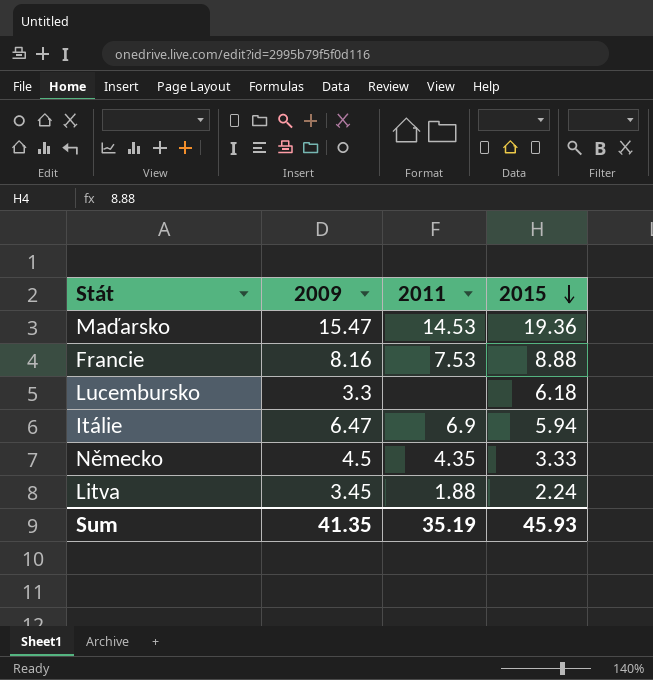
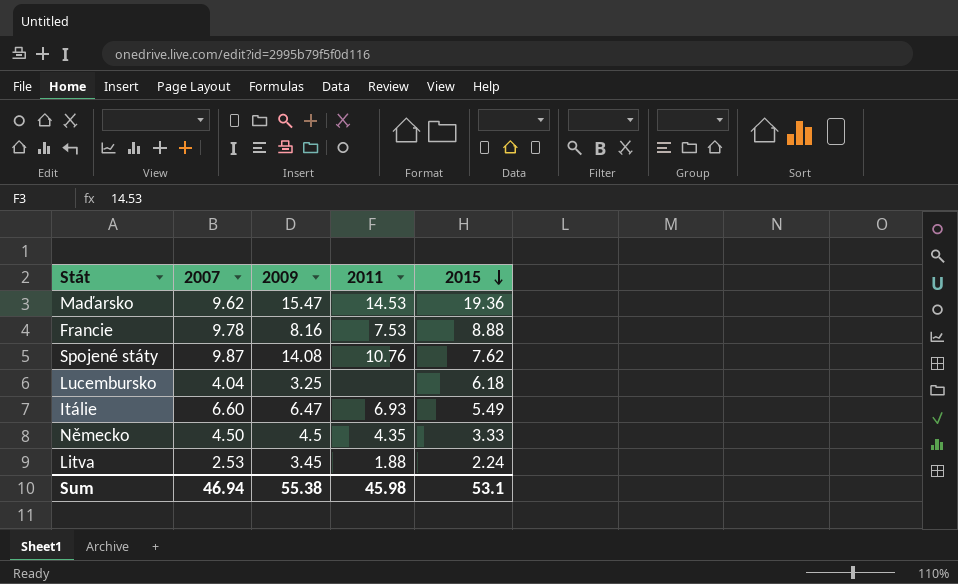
column 2007 | position: none -> 2
row Spojené státy: none -> 9.87 | 14.08 | 10.76 | 7.62
Lucembursko | 2009: 3.3 -> 3.25
Itálie | 2011: 6.9 -> 6.93
Itálie | 2015: 5.94 -> 5.49
Sum | 2009: 41.35 -> 55.38
Sum | 2011: 35.19 -> 45.98
Sum | 2015: 45.93 -> 53.1

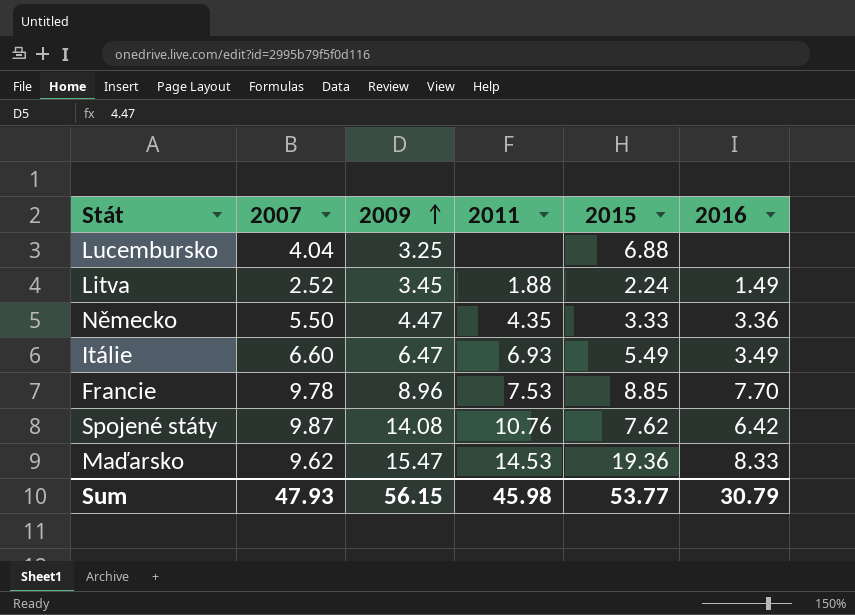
row order: 2015 descending -> 2009 ascending
column 2016 | position: none -> 6
Lucembursko | 2015: 6.18 -> 6.88
Litva | 2007: 2.53 -> 2.52
Německo | 2007: 4.50 -> 5.50
Německo | 2009: 4.5 -> 4.47
Francie | 2009: 8.16 -> 8.96
Francie | 2015: 8.88 -> 8.85
Sum | 2007: 46.94 -> 47.93
Sum | 2009: 55.38 -> 56.15
Sum | 2015: 53.1 -> 53.77

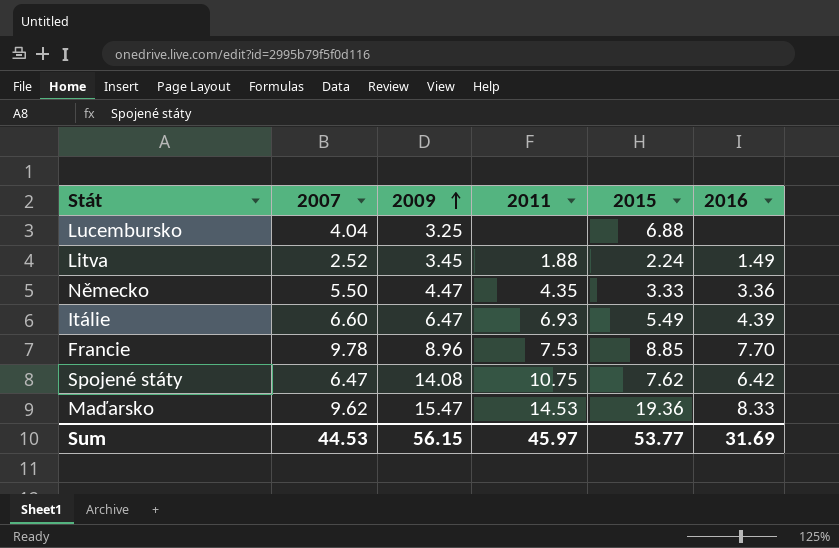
Itálie | 2016: 3.49 -> 4.39
Spojené státy | 2007: 9.87 -> 6.47
Spojené státy | 2011: 10.76 -> 10.75
Sum | 2007: 47.93 -> 44.53
Sum | 2011: 45.98 -> 45.97
Sum | 2016: 30.79 -> 31.69

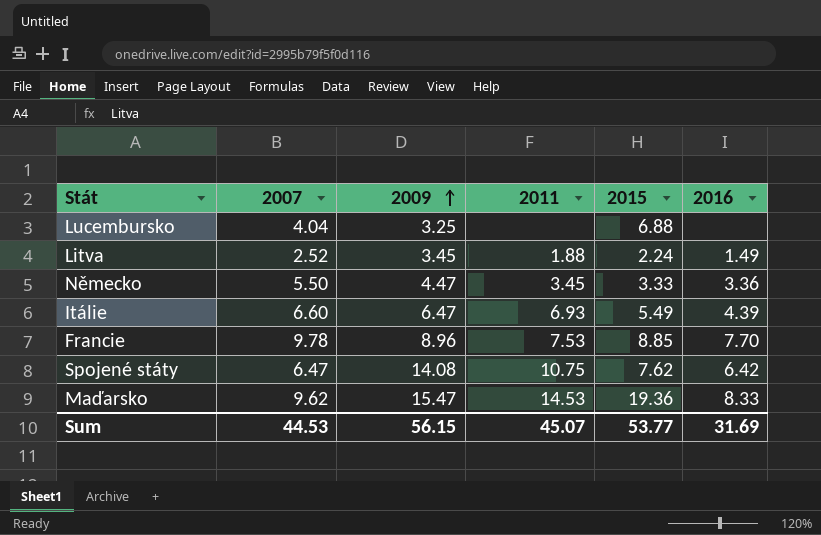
Německo | 2011: 4.35 -> 3.45
Sum | 2011: 45.97 -> 45.07

